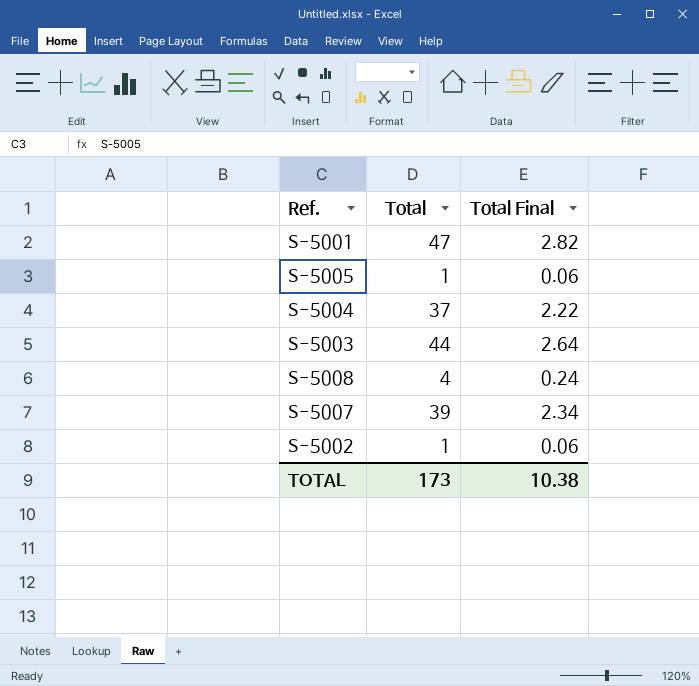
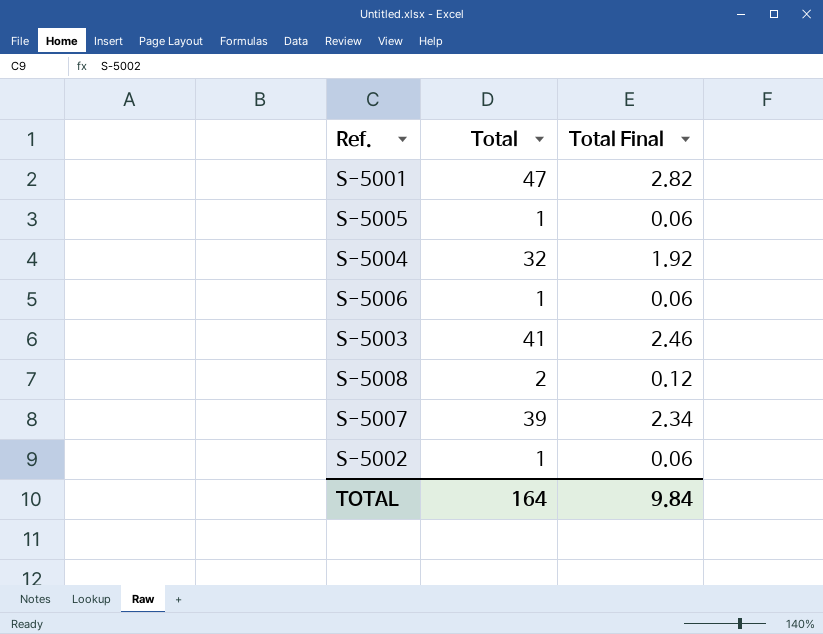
S-5004 | Total: 37 -> 32
S-5004 | Total Final: 2.22 -> 1.92
row S-5006: none -> 1 | 0.06
S-5003 | Total: 44 -> 41
S-5003 | Total Final: 2.64 -> 2.46
S-5008 | Total: 4 -> 2
S-5008 | Total Final: 0.24 -> 0.12
TOTAL | Total: 173 -> 164
TOTAL | Total Final: 10.38 -> 9.84

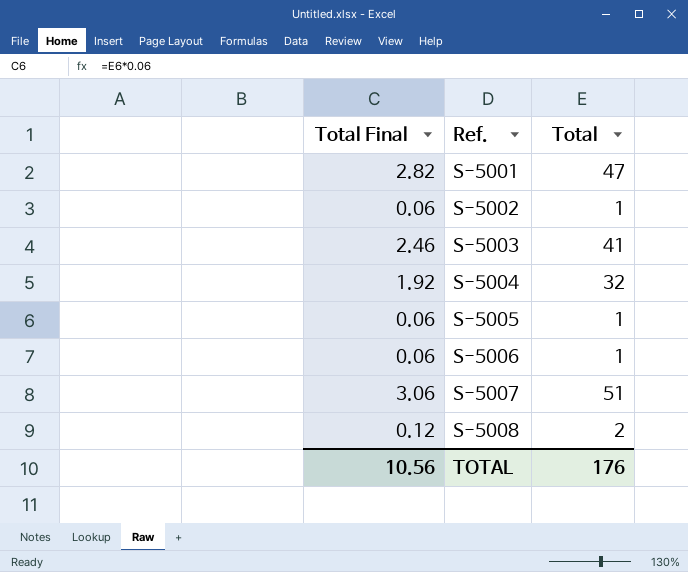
row order: none -> Ref. ascending
column Total Final | position: 3 -> 1
S-5007 | Total Final: 2.34 -> 3.06
S-5007 | Total: 39 -> 51
TOTAL | Total Final: 9.84 -> 10.56
TOTAL | Total: 164 -> 176

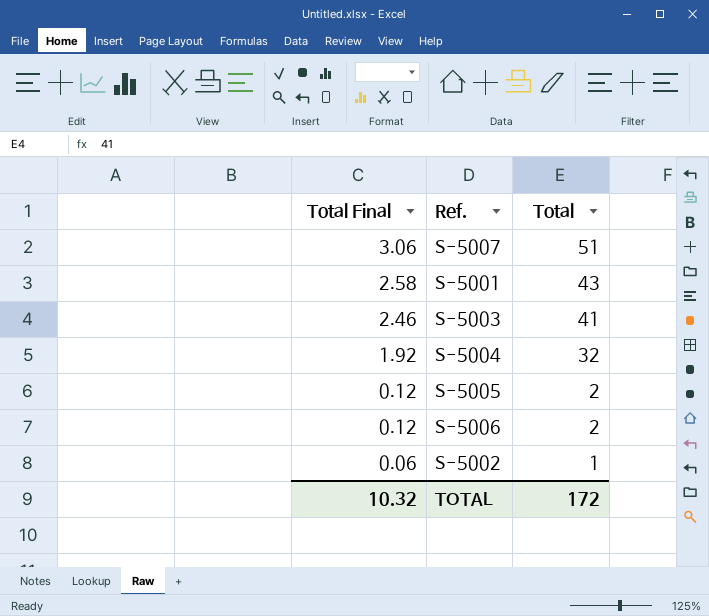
row order: Ref. ascending -> Total Final descending
row S-5008: 0.12 | 2 -> none
S-5001 | Total Final: 2.82 -> 2.58
S-5001 | Total: 47 -> 43
S-5005 | Total Final: 0.06 -> 0.12
S-5005 | Total: 1 -> 2
S-5006 | Total Final: 0.06 -> 0.12
S-5006 | Total: 1 -> 2
TOTAL | Total Final: 10.56 -> 10.32
TOTAL | Total: 176 -> 172

